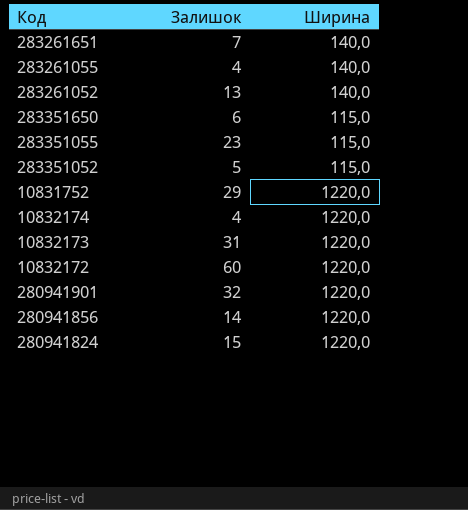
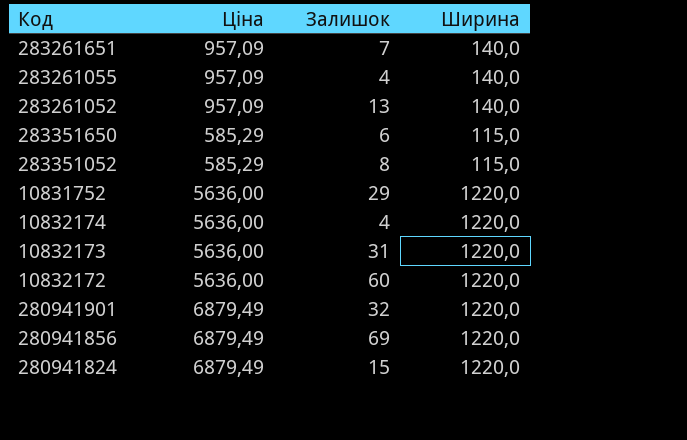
column Ціна | position: none -> 2
row 283351055: 23 | 115,0 -> none
283351052 | Залишок: 5 -> 8
280941856 | Залишок: 14 -> 69

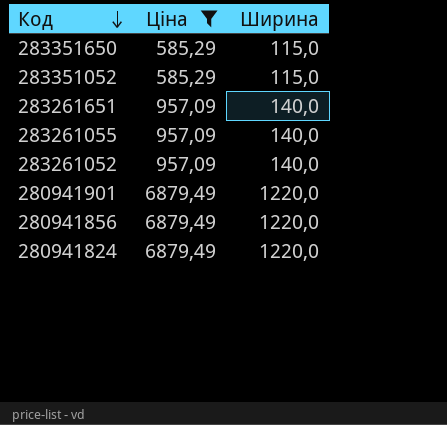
filter: none -> Ціна != 5636,00
row order: none -> Код descending
column Залишок | position: 3 -> none

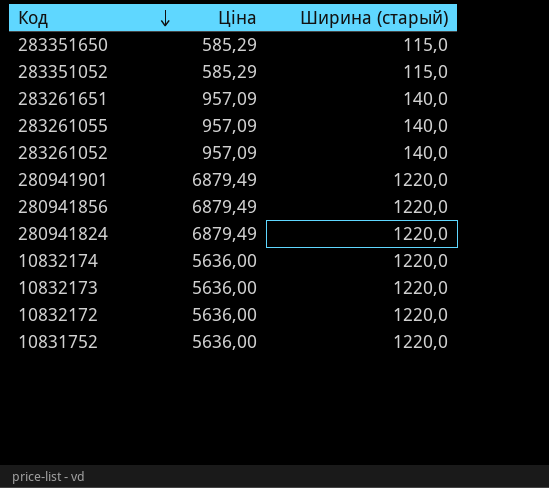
filter: Ціна != 5636,00 -> none
column name: Ширина -> Ширина (старый)

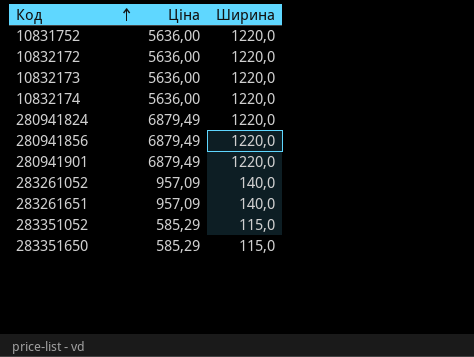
row order: Код descending -> Код ascending
column name: Ширина (старый) -> Ширина
row 283261055: 957,09 | 140,0 -> none

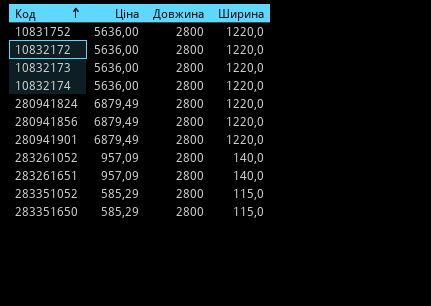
column Довжина | position: none -> 3

